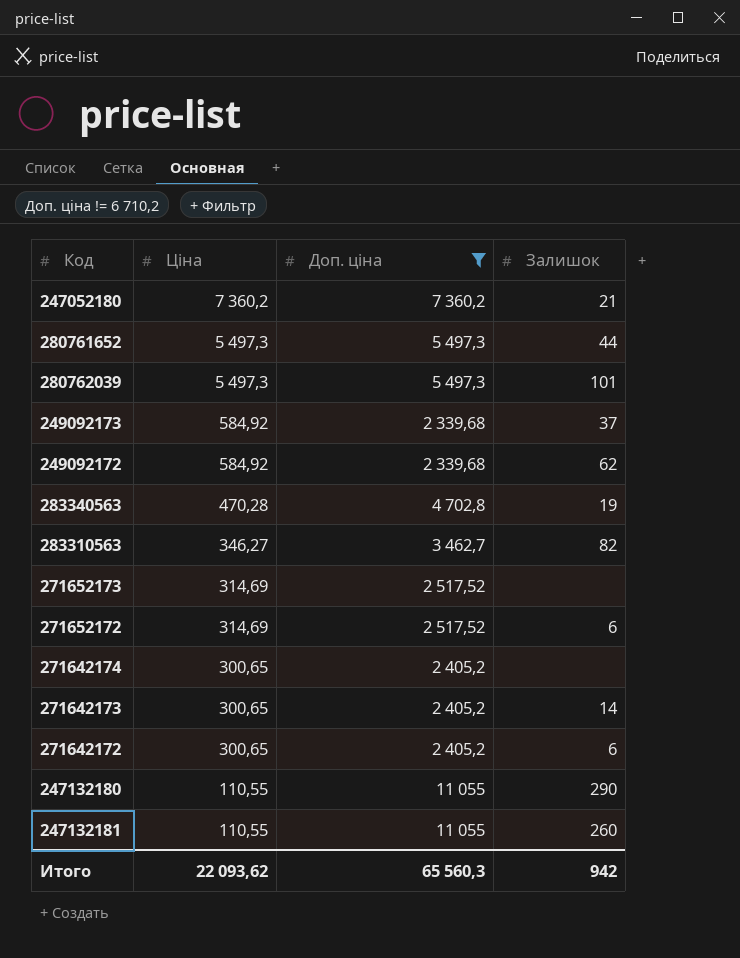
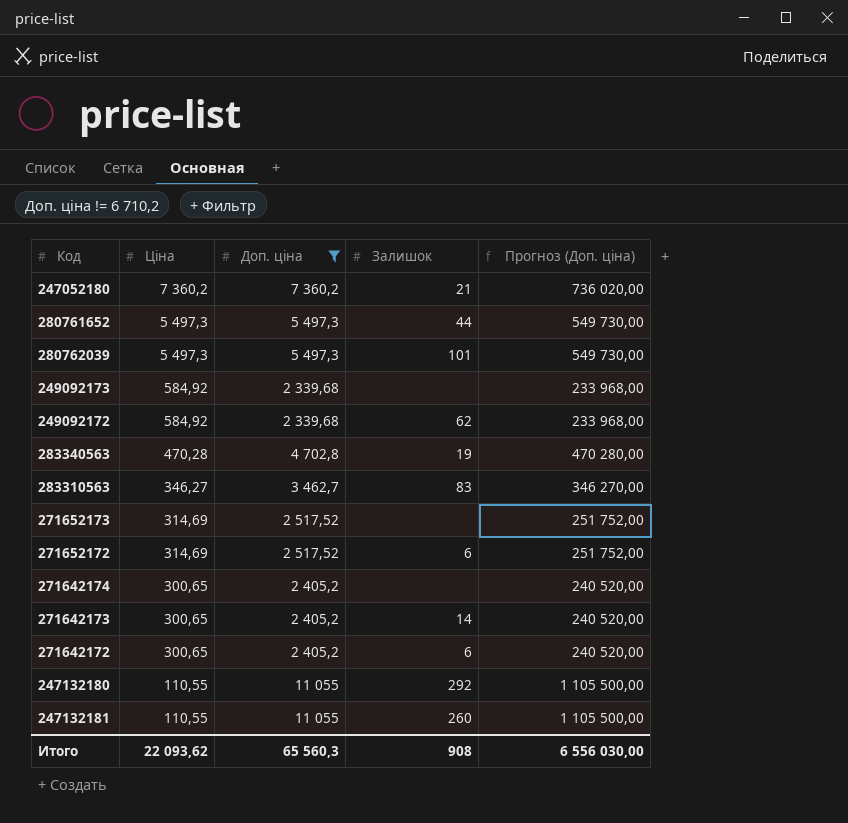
column Прогноз (Доп. ціна) | formula: none -> [Доп. ціна] * 100
249092173 | Залишок: 37 -> none
283310563 | Залишок: 82 -> 83
247132180 | Залишок: 290 -> 292
Итого | Залишок: 942 -> 908

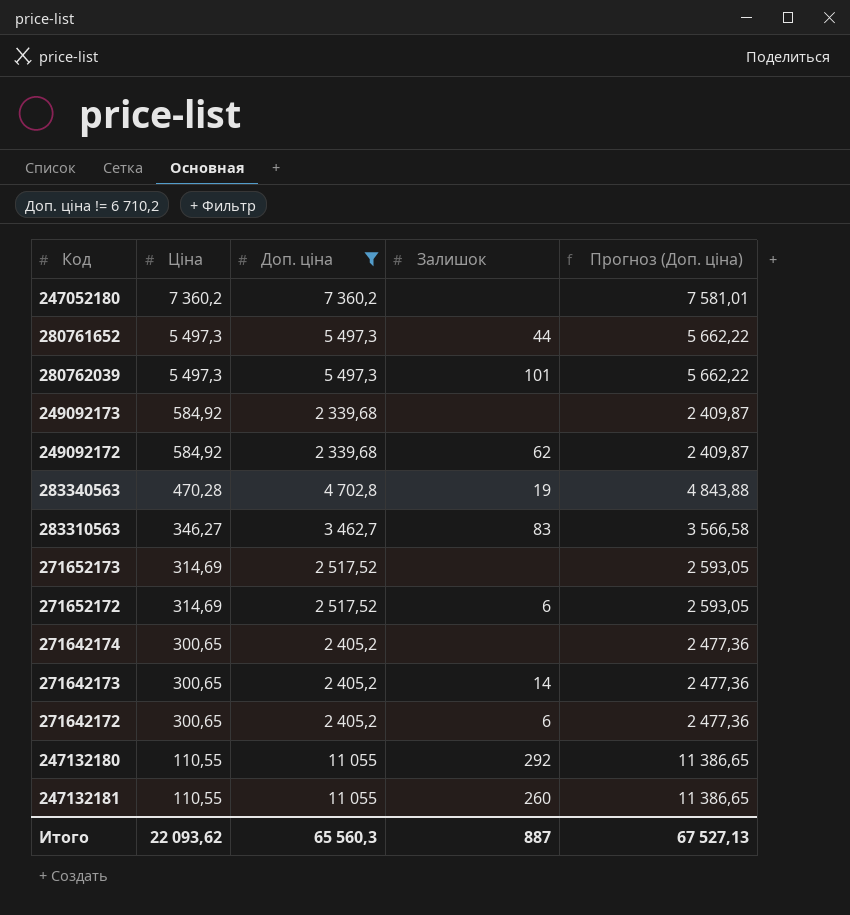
column Прогноз (Доп. ціна) | formula: [Доп. ціна] * 100 -> [Доп. ціна] * 1,03
247052180 | Залишок: 21 -> none
Итого | Залишок: 908 -> 887
Итого | Прогноз (Доп. ціна): 6 556 030,00 -> 67 527,13

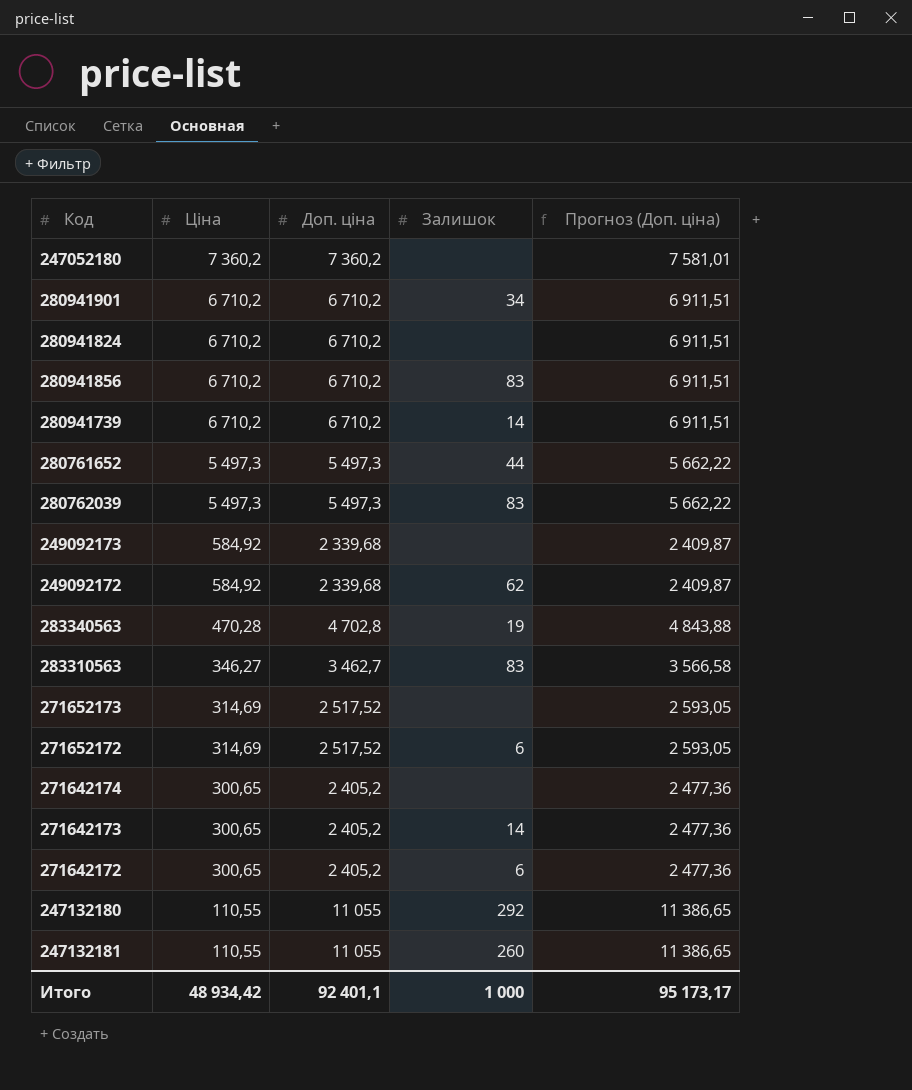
filter: Доп. ціна != 6 710,2 -> none
280762039 | Залишок: 101 -> 83
Итого | Ціна: 22 093,62 -> 48 934,42
Итого | Доп. ціна: 65 560,3 -> 92 401,1
Итого | Залишок: 887 -> 1 000
Итого | Прогноз (Доп. ціна): 67 527,13 -> 95 173,17

